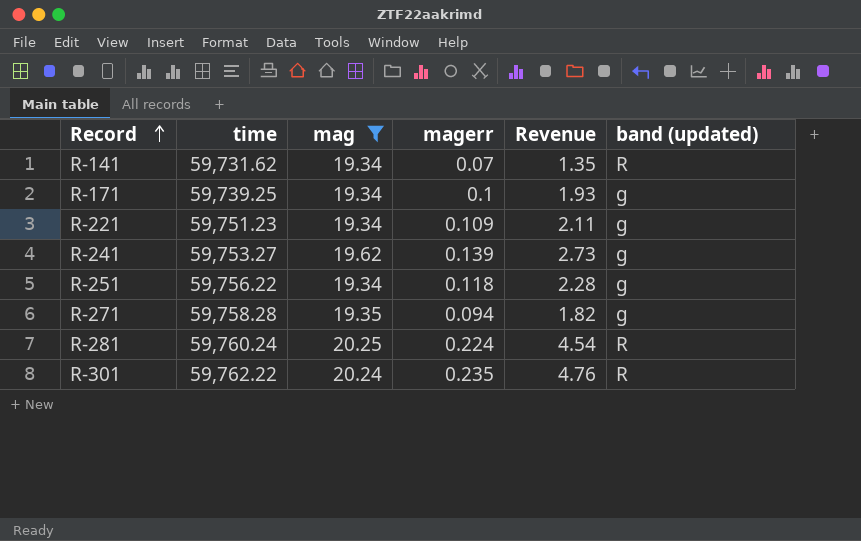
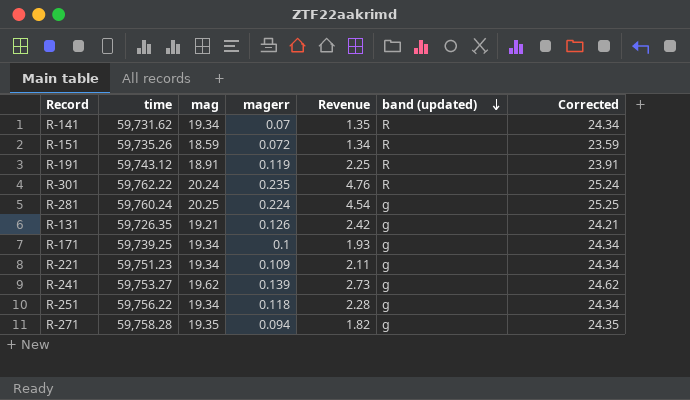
filter: mag >= 19.34 -> none
row order: Record ascending -> band (updated) descending
column Corrected | formula: none -> [mag] + 5
R-281 | band (updated): R -> g

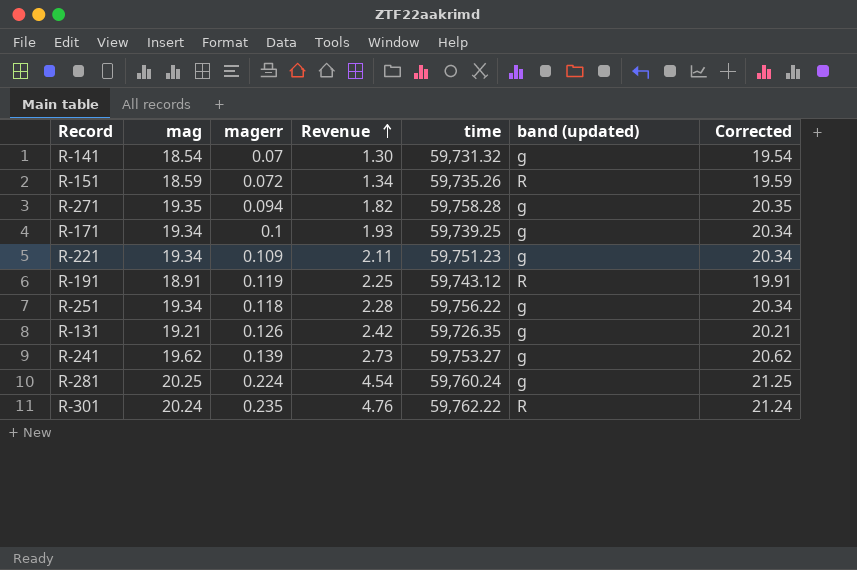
row order: band (updated) descending -> Revenue ascending
column time | position: 2 -> 5
column Corrected | formula: [mag] + 5 -> [mag] + 1
R-141 | mag: 19.34 -> 18.54
R-141 | Revenue: 1.35 -> 1.30
R-141 | time: 59,731.62 -> 59,731.32
R-141 | band (updated): R -> g

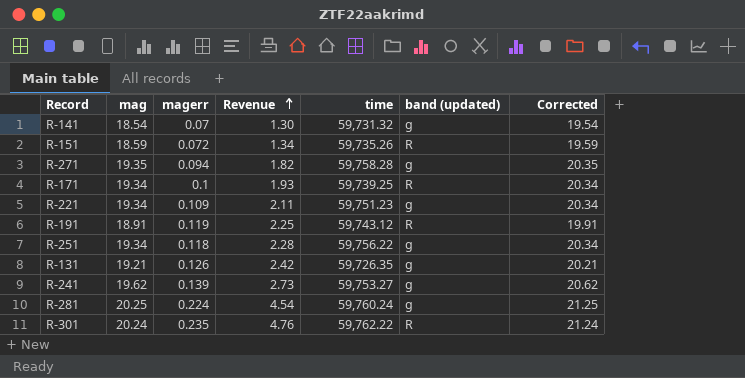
R-171 | band (updated): g -> R

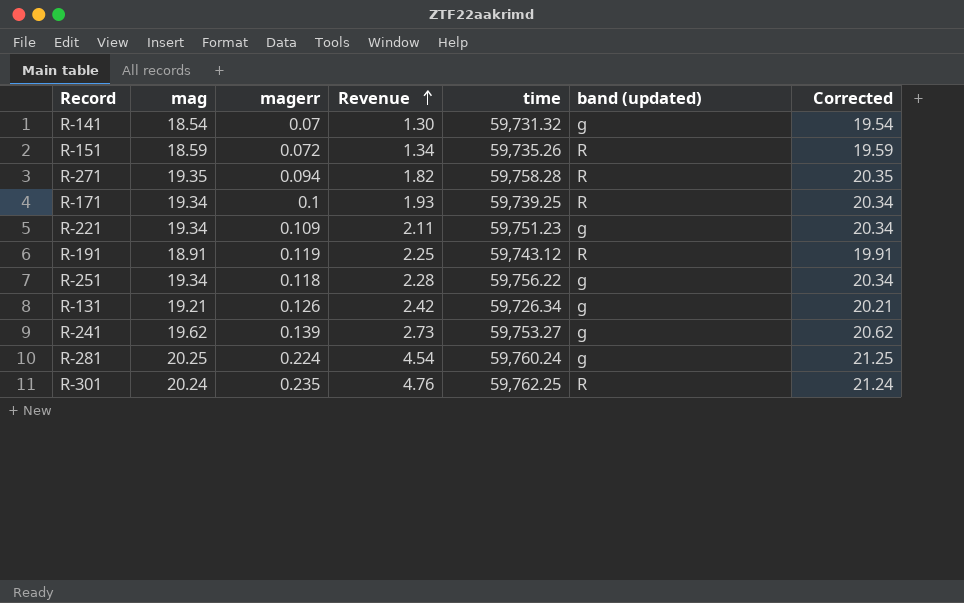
R-271 | band (updated): g -> R
R-131 | time: 59,726.35 -> 59,726.34
R-301 | time: 59,762.22 -> 59,762.25

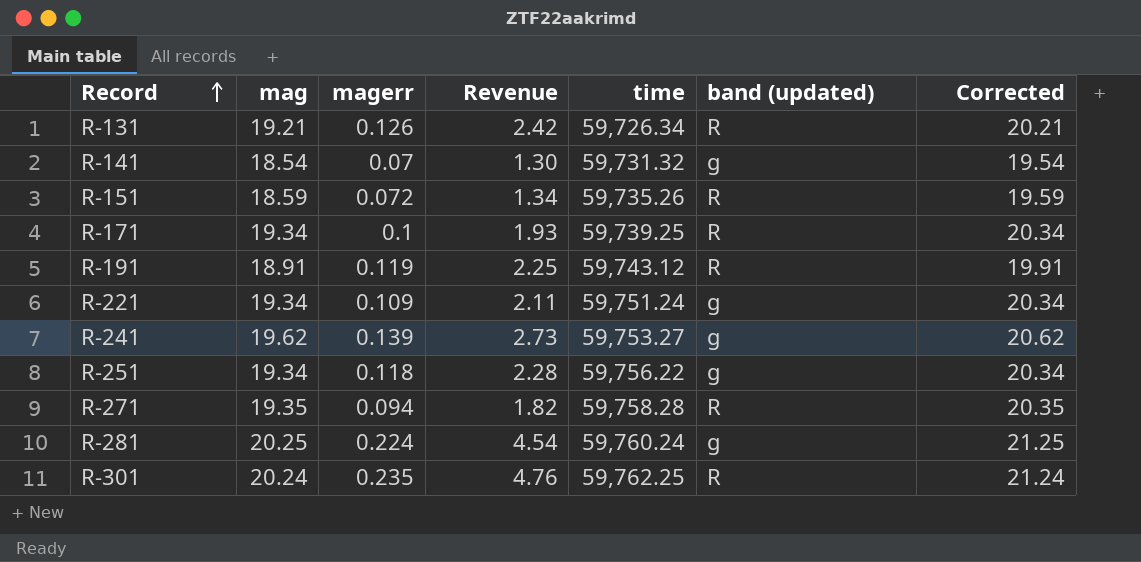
row order: Revenue ascending -> Record ascending
R-131 | band (updated): g -> R
R-221 | time: 59,751.23 -> 59,751.24

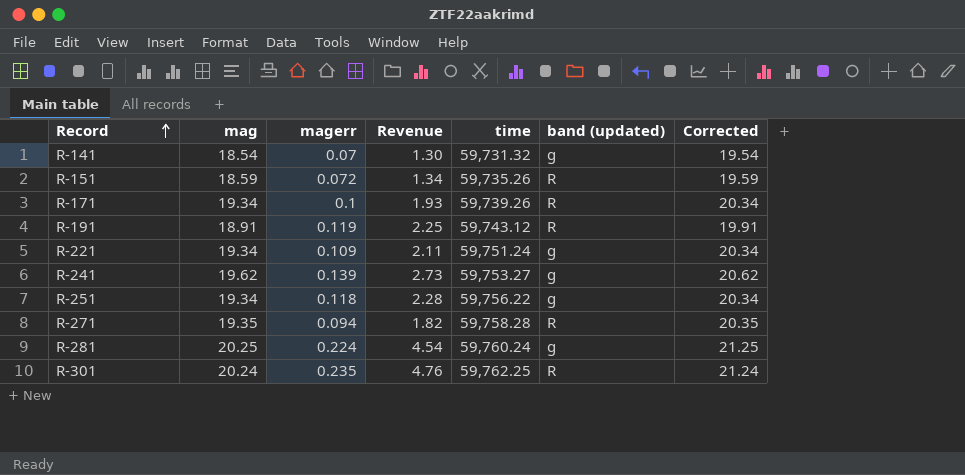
row R-131: 19.21 | 0.126 | 2.42 | 59,726.34 | R | 20.21 -> none
R-171 | time: 59,739.25 -> 59,739.26

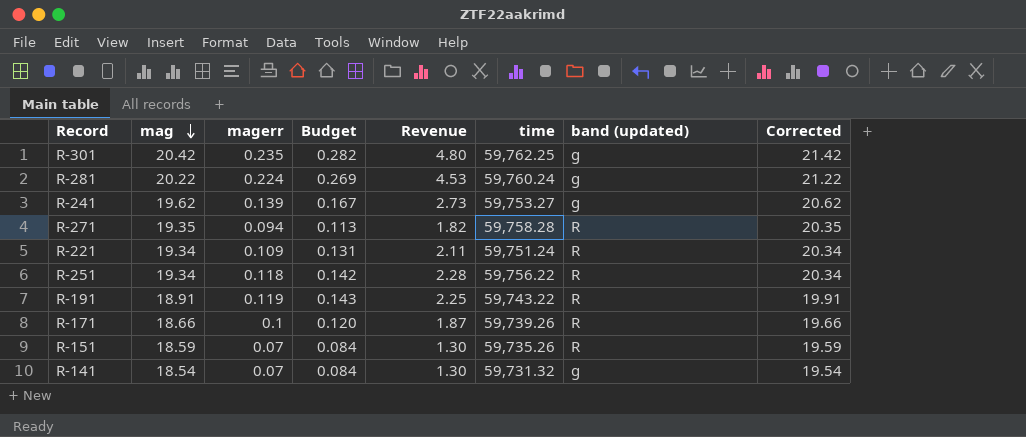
row order: Record ascending -> mag descending
column Budget | formula: none -> [magerr] * 1.2
R-301 | mag: 20.24 -> 20.42
R-301 | Revenue: 4.76 -> 4.80
R-301 | band (updated): R -> g
R-301 | Corrected: 21.24 -> 21.42
R-281 | mag: 20.25 -> 20.22
R-281 | Revenue: 4.54 -> 4.53
R-281 | Corrected: 21.25 -> 21.22
R-221 | band (updated): g -> R
R-251 | band (updated): g -> R
R-191 | time: 59,743.12 -> 59,743.22
R-171 | mag: 19.34 -> 18.66
R-171 | Revenue: 1.93 -> 1.87
R-171 | Corrected: 20.34 -> 19.66
R-151 | magerr: 0.072 -> 0.07
R-151 | Revenue: 1.34 -> 1.30

